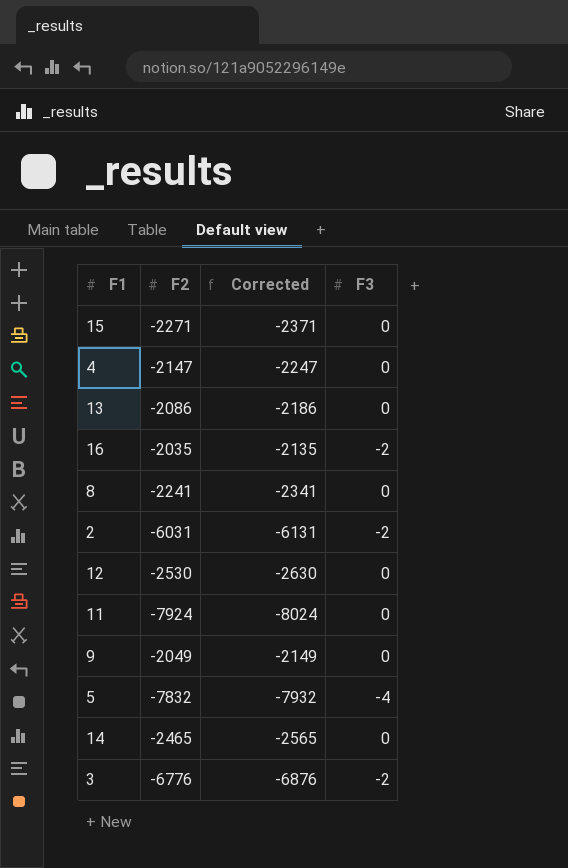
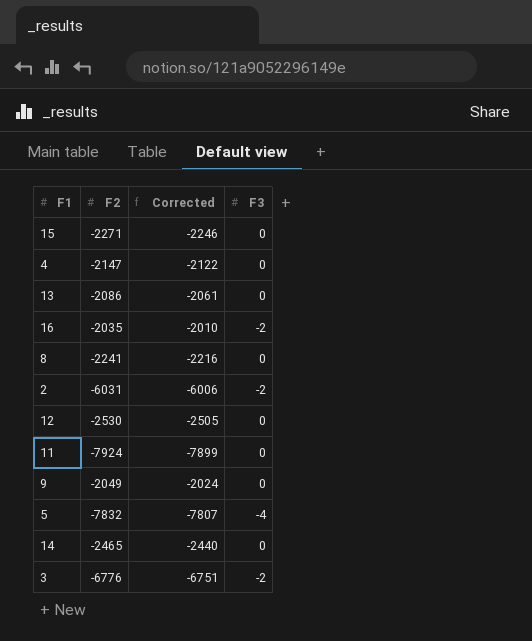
column Corrected | formula: [F2] - 100 -> [F2] + 25

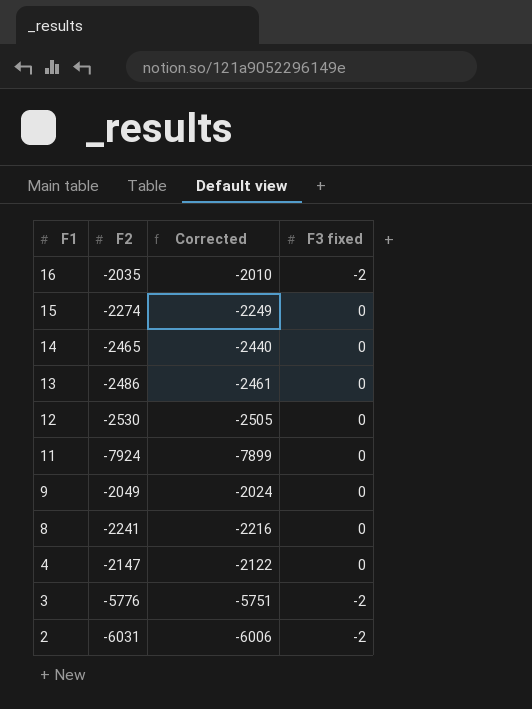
row order: none -> F1 descending
column name: F3 -> F3 fixed
row 5: -7832 | -7807 | -4 -> none
15 | F2: -2271 -> -2274
15 | Corrected: -2246 -> -2249
13 | F2: -2086 -> -2486
13 | Corrected: -2061 -> -2461
3 | F2: -6776 -> -5776
3 | Corrected: -6751 -> -5751

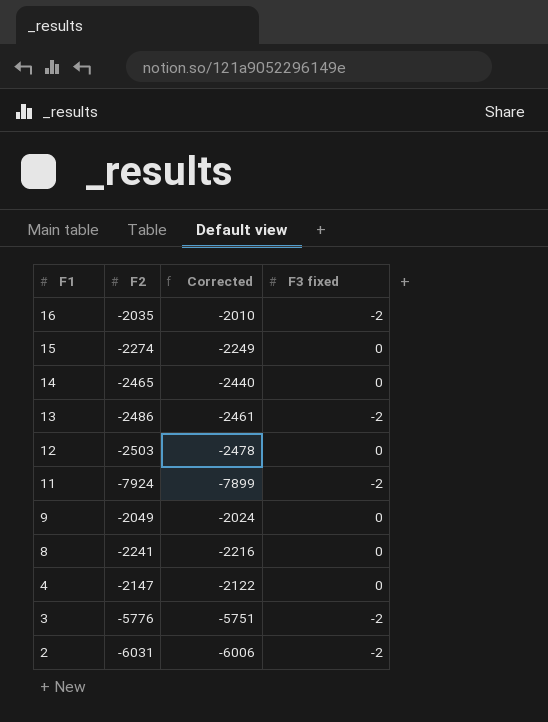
13 | F3 fixed: 0 -> -2
12 | F2: -2530 -> -2503
12 | Corrected: -2505 -> -2478
11 | F3 fixed: 0 -> -2

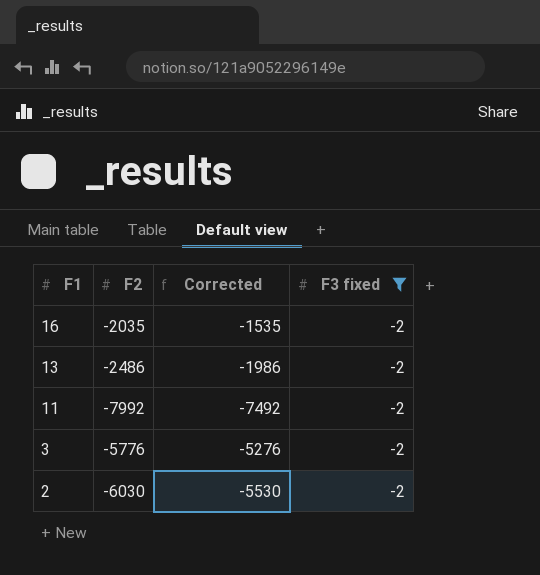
filter: none -> F3 fixed = -2
column Corrected | formula: [F2] + 25 -> [F2] + 500
11 | F2: -7924 -> -7992
2 | F2: -6031 -> -6030

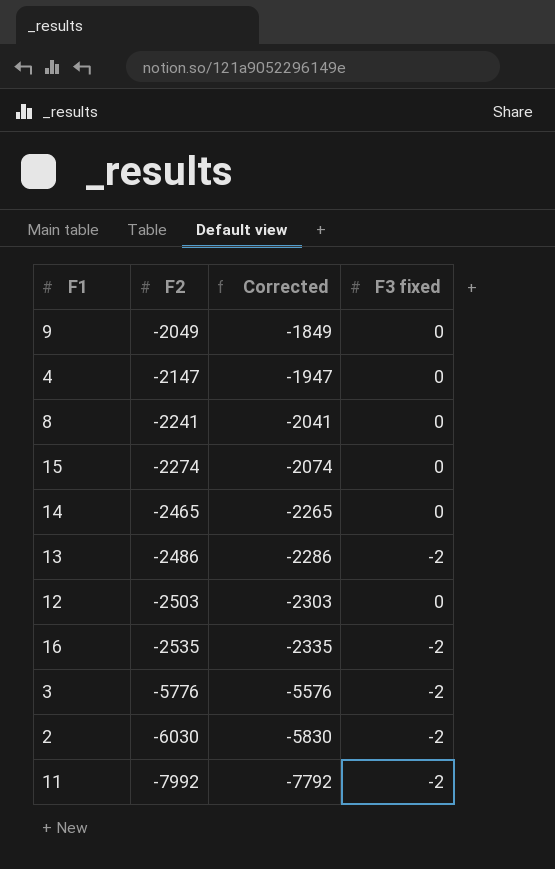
filter: F3 fixed = -2 -> none
row order: F1 descending -> F2 descending
column Corrected | formula: [F2] + 500 -> [F2] + 200
16 | F2: -2035 -> -2535

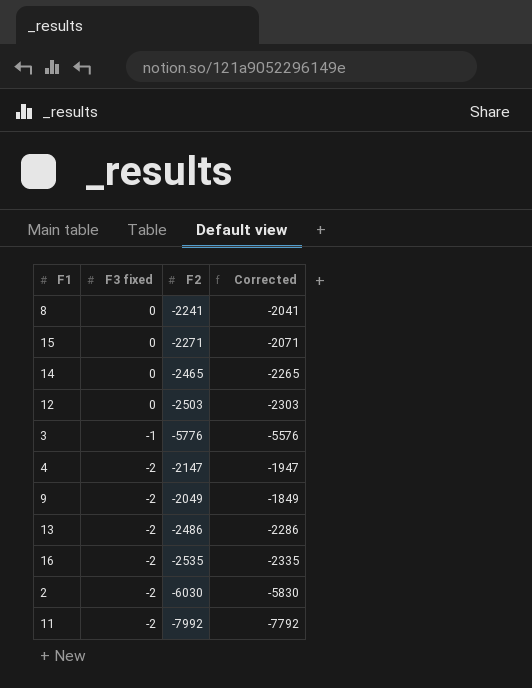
row order: F2 descending -> F3 fixed descending
column F3 fixed | position: 4 -> 2
15 | F2: -2274 -> -2271
15 | Corrected: -2074 -> -2071
3 | F3 fixed: -2 -> -1
4 | F3 fixed: 0 -> -2
9 | F3 fixed: 0 -> -2

